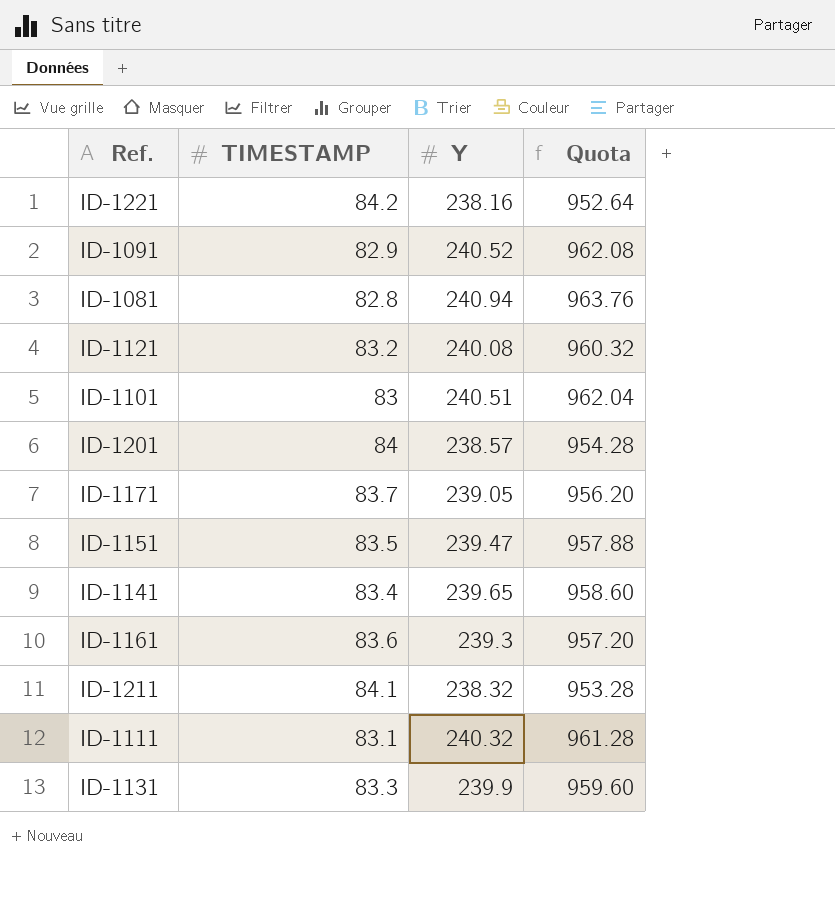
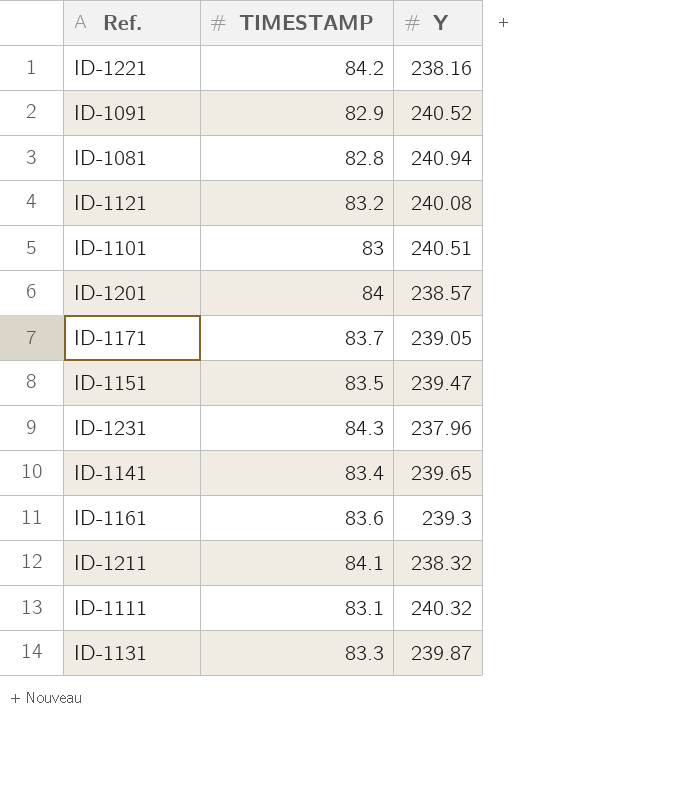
column Quota | formula: [Y] * 4 -> none
row ID-1231: none -> 84.3 | 237.96
ID-1131 | Y: 239.9 -> 239.87

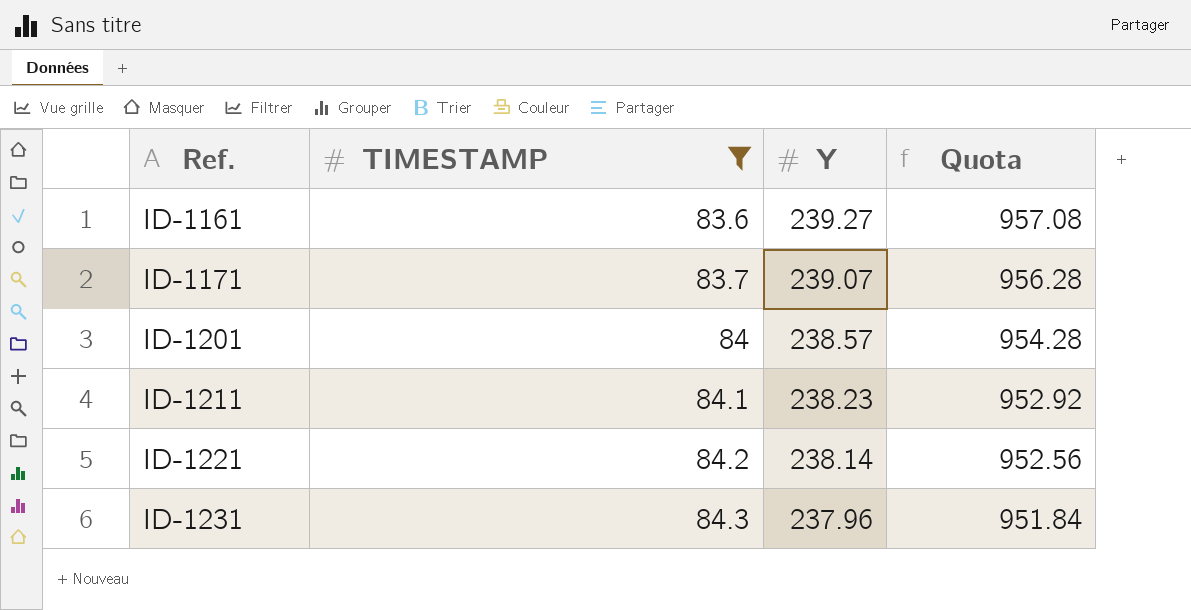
filter: none -> TIMESTAMP >= 83.6
row order: none -> Ref. ascending
column Quota | formula: none -> [Y] * 4
ID-1161 | Y: 239.3 -> 239.27
ID-1171 | Y: 239.05 -> 239.07
ID-1211 | Y: 238.32 -> 238.23
ID-1221 | Y: 238.16 -> 238.14

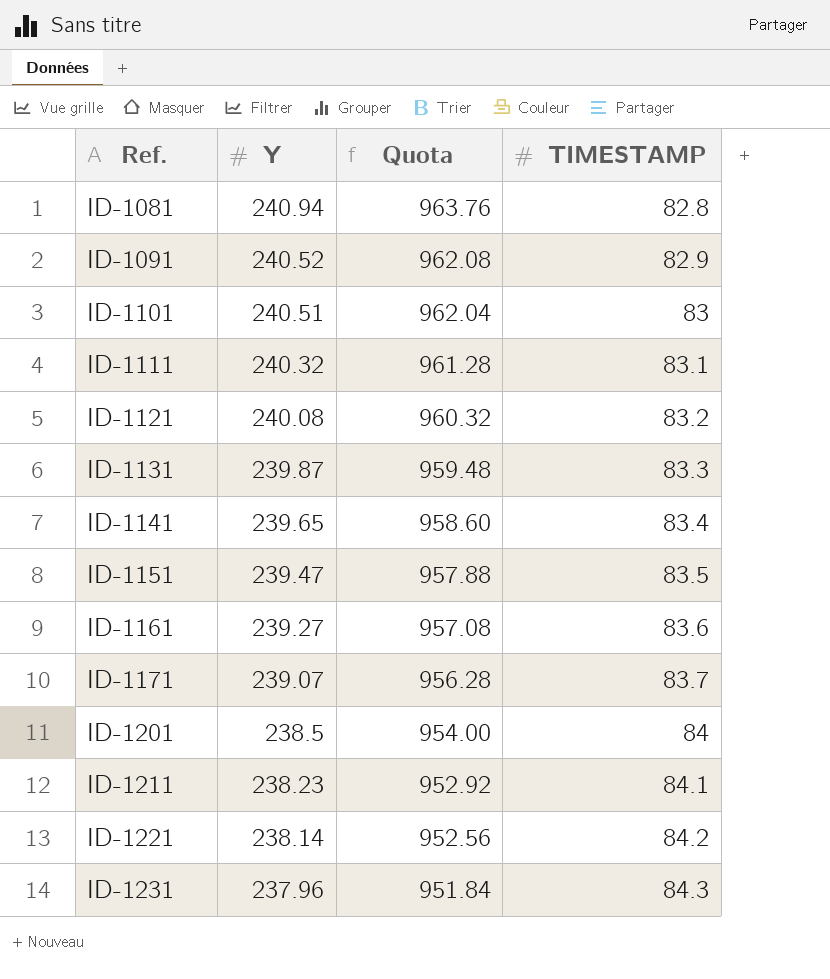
filter: TIMESTAMP >= 83.6 -> none
column TIMESTAMP | position: 2 -> 4
ID-1201 | Y: 238.57 -> 238.5
ID-1201 | Quota: 954.28 -> 954.00

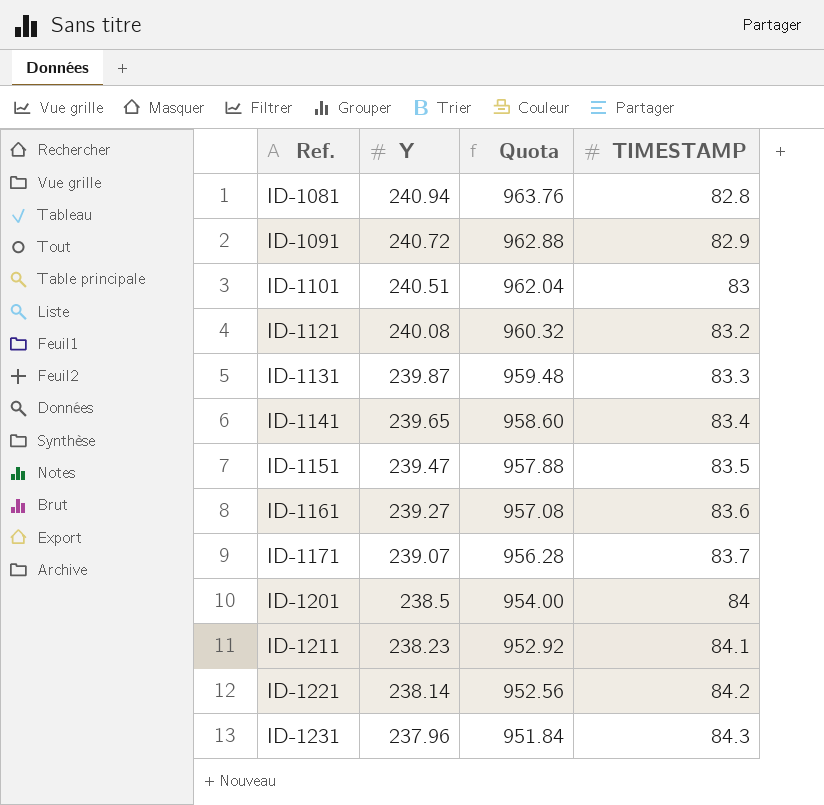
row ID-1111: 240.32 | 961.28 | 83.1 -> none
ID-1091 | Y: 240.52 -> 240.72
ID-1091 | Quota: 962.08 -> 962.88

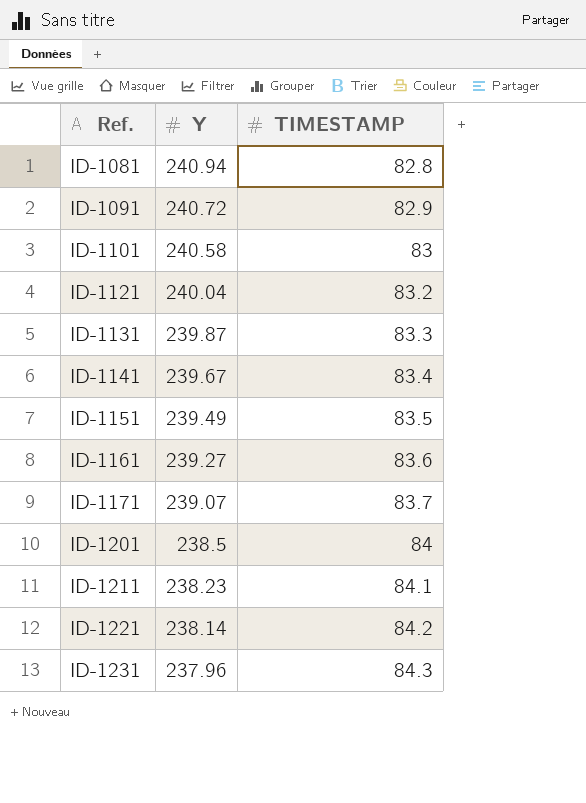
column Quota | formula: [Y] * 4 -> none
ID-1101 | Y: 240.51 -> 240.58
ID-1121 | Y: 240.08 -> 240.04
ID-1141 | Y: 239.65 -> 239.67
ID-1151 | Y: 239.47 -> 239.49

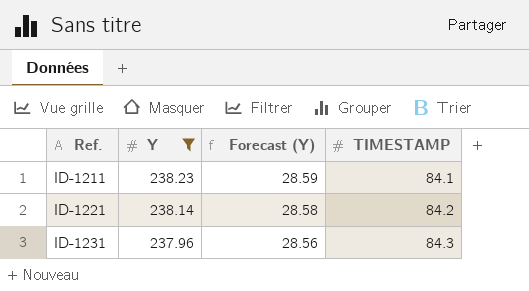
filter: none -> Y <= 238.23
column Forecast (Y) | formula: none -> [Y] * 0.12

